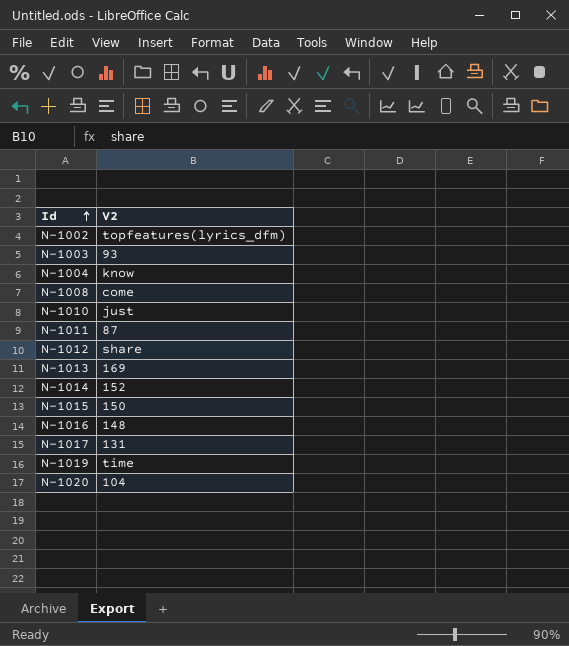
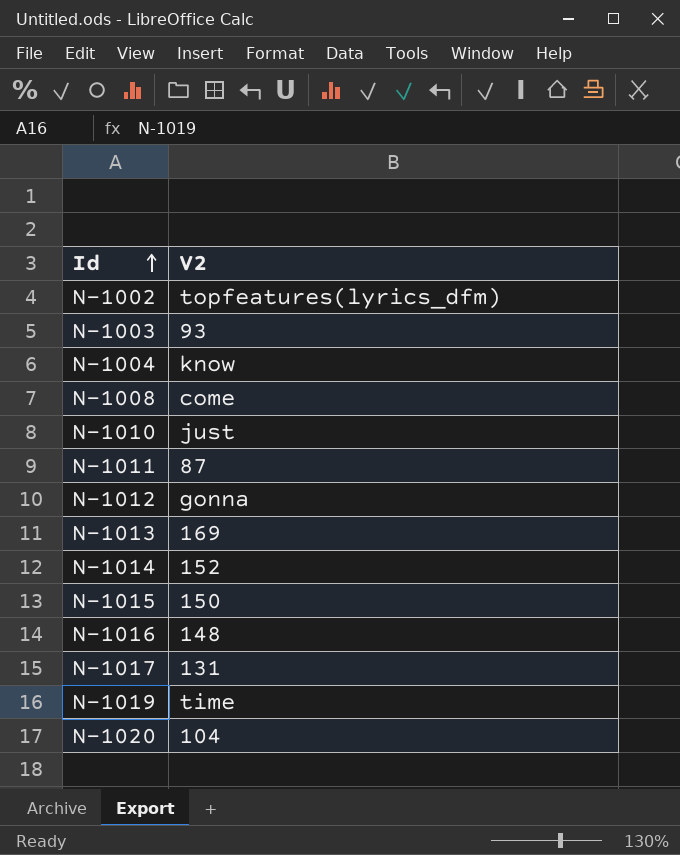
N-1012 | V2: share -> gonna

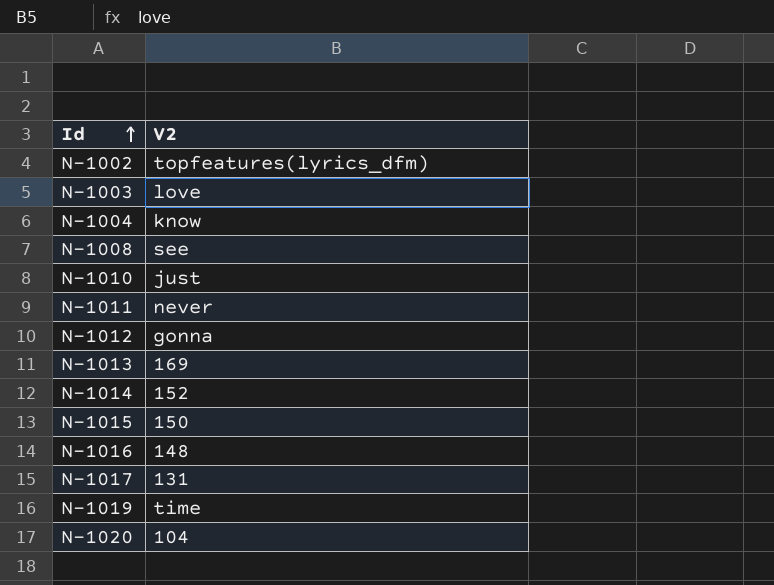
N-1003 | V2: 93 -> love
N-1008 | V2: come -> see
N-1011 | V2: 87 -> never

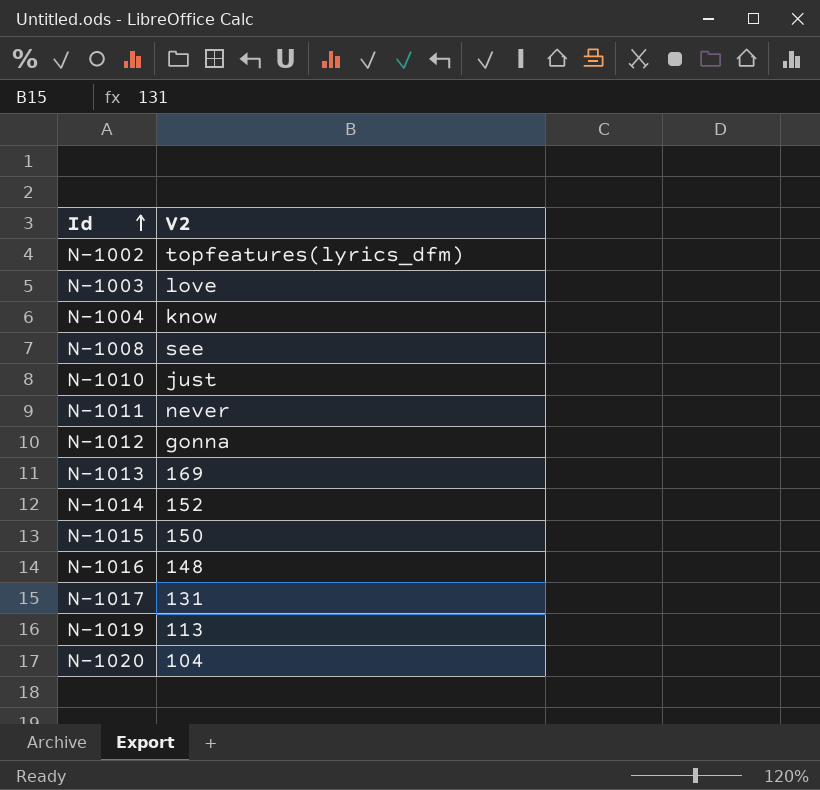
N-1019 | V2: time -> 113

